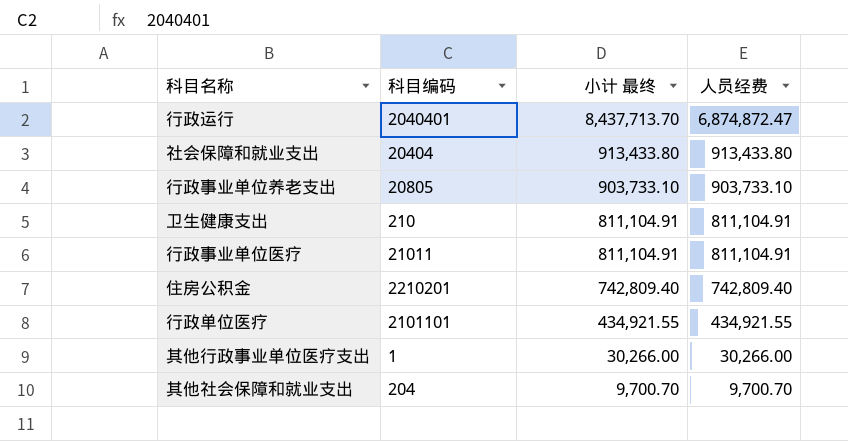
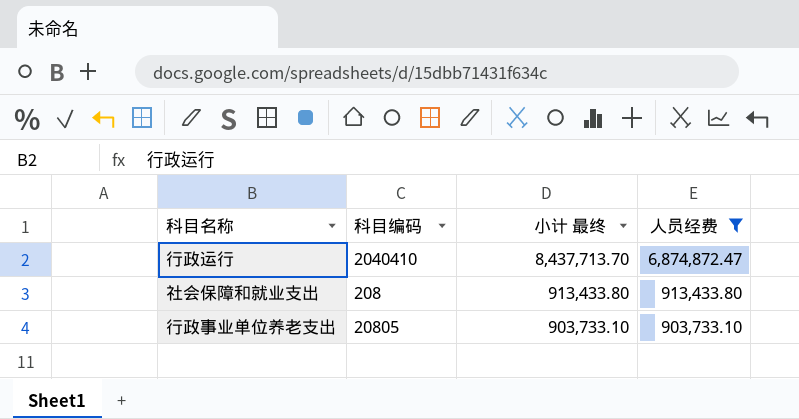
filter: none -> 人员经费 >= 903,733.10
行政运行 | 科目编码: 2040401 -> 2040410
社会保障和就业支出 | 科目编码: 20404 -> 208

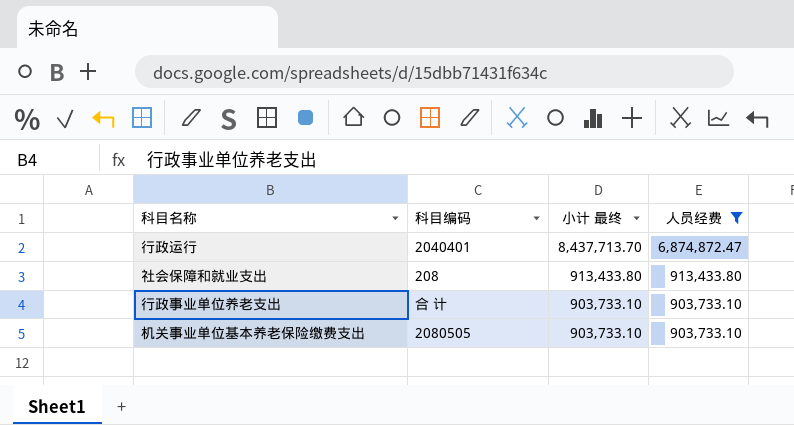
行政运行 | 科目编码: 2040410 -> 2040401
行政事业单位养老支出 | 科目编码: 20805 -> 合 计
row 机关事业单位基本养老保险缴费支出: none -> 2080505 | 903,733.10 | 903,733.10

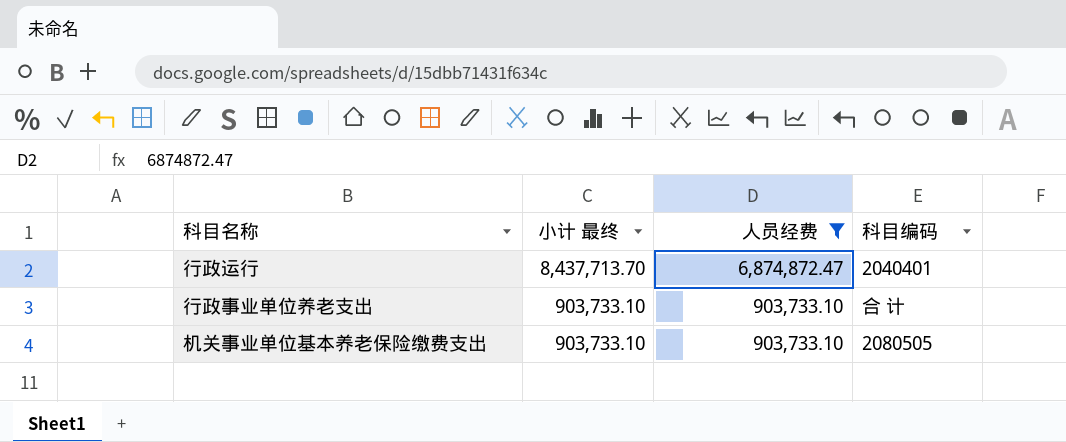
column 科目编码 | position: 2 -> 4
row 社会保障和就业支出: 208 | 913,433.80 | 913,433.80 -> none

